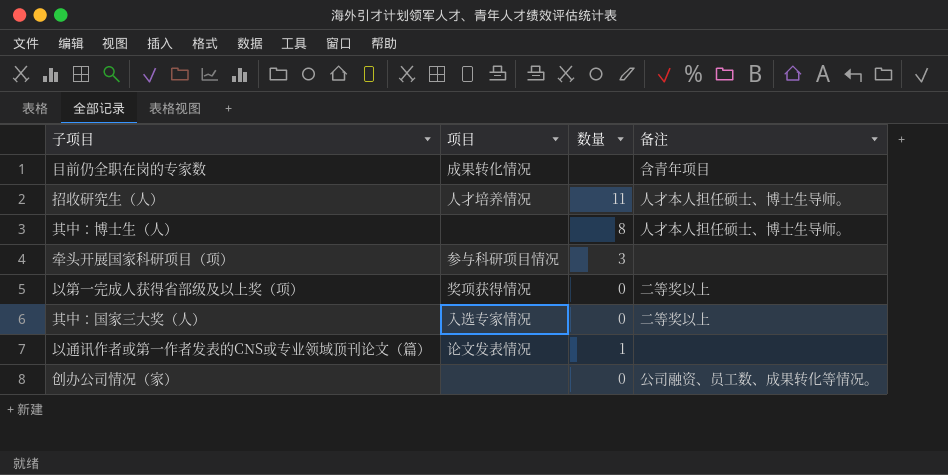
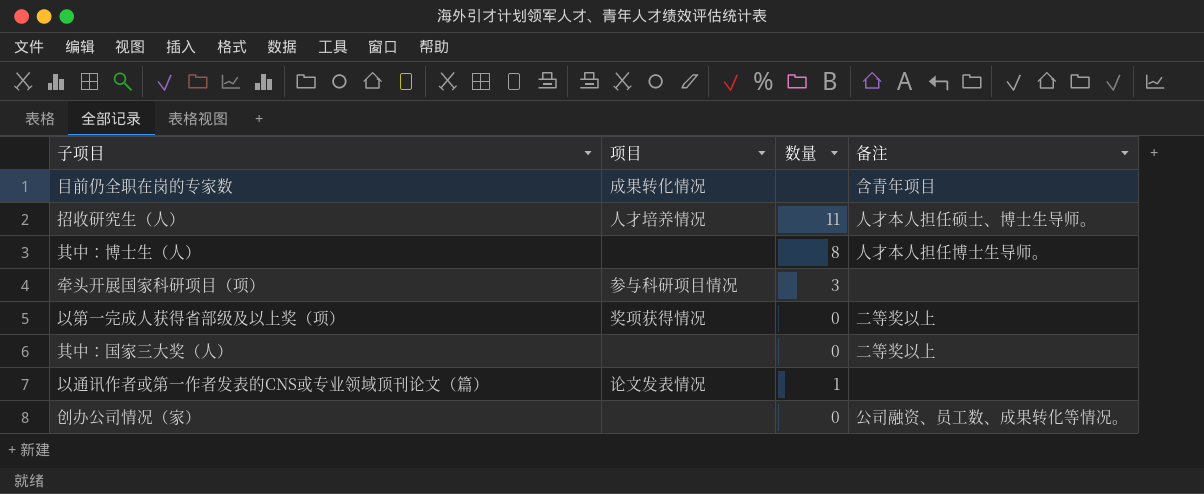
其中：博士生（人） | 备注: 人才本人担任硕士、博士生导师。 -> 人才本人担任博士生导师。
其中：国家三大奖（人） | 项目: 入选专家情况 -> none

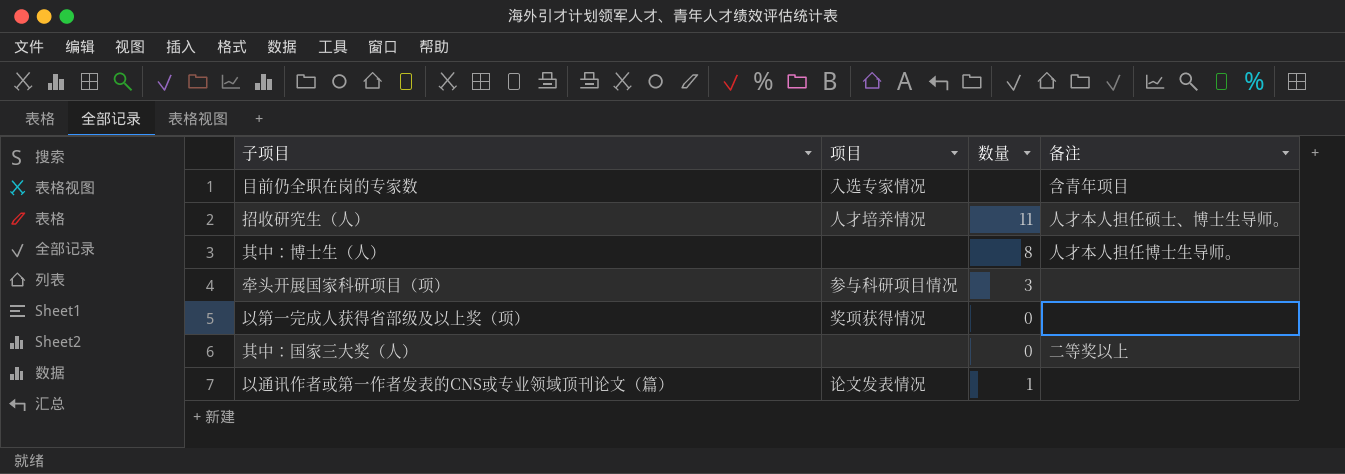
row 创办公司情况（家）: none | 0 | 公司融资、员工数、成果转化等情况。 -> none
目前仍全职在岗的专家数 | 项目: 成果转化情况 -> 入选专家情况
以第一完成人获得省部级及以上奖（项） | 备注: 二等奖以上 -> none

